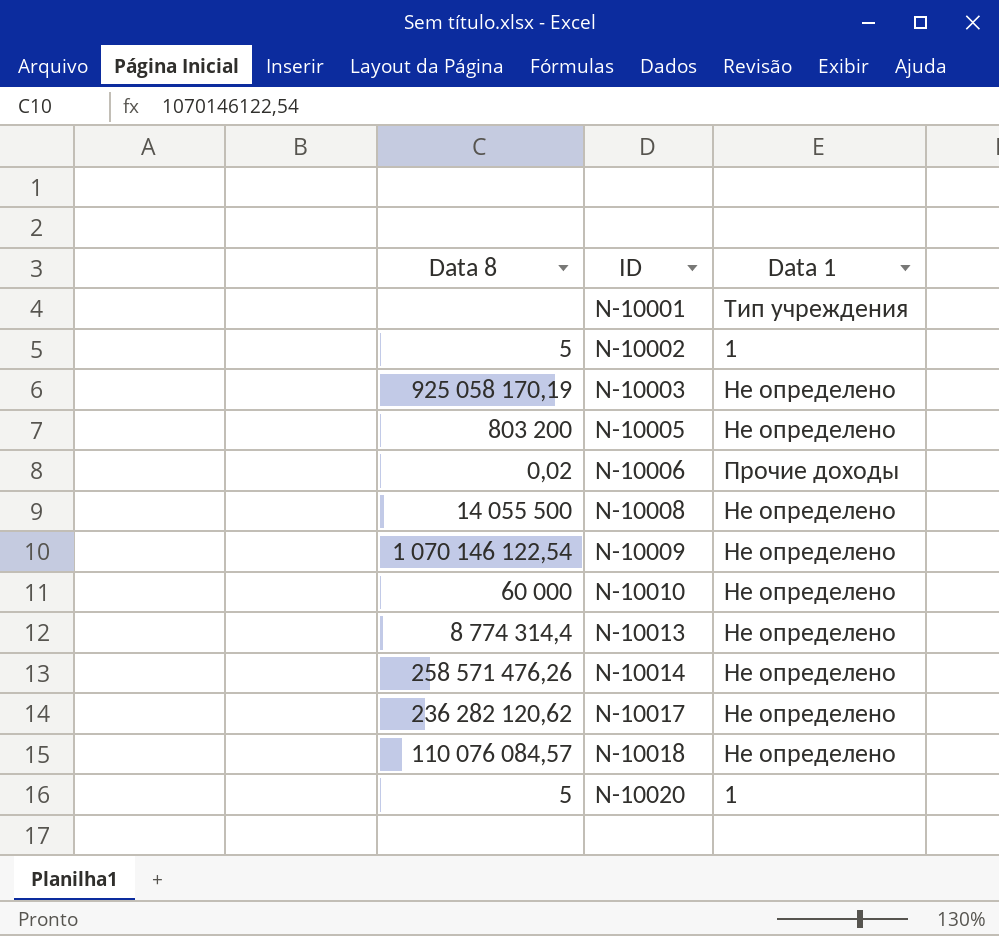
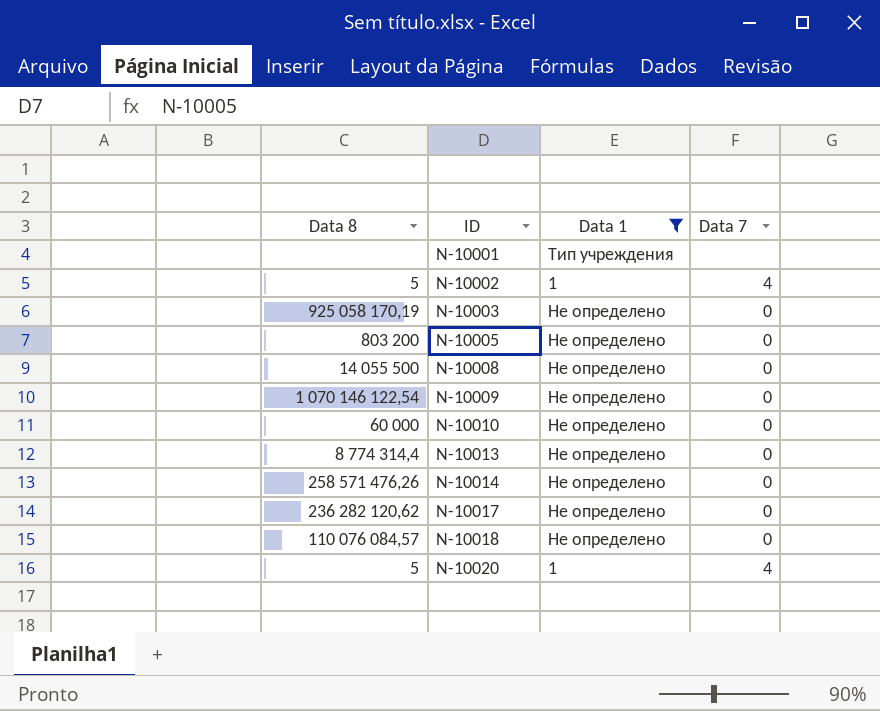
filter: none -> Data 1 != Прочие доходы
column Data 7 | position: none -> 4

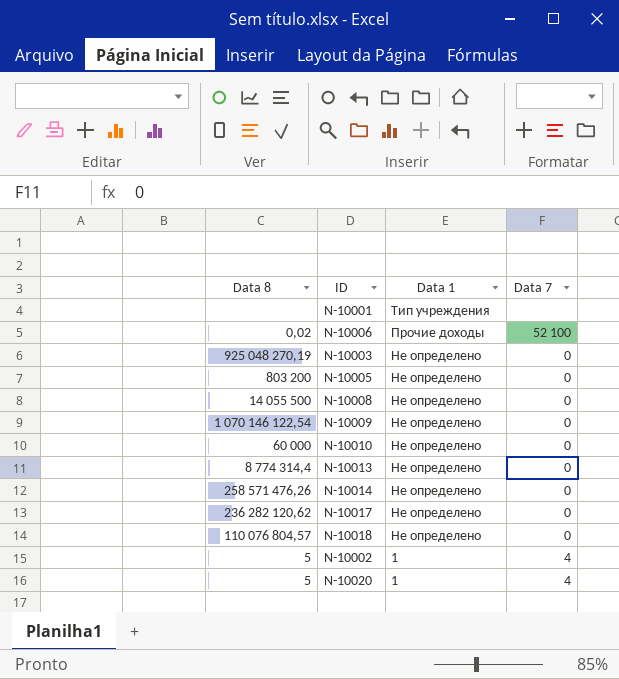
filter: Data 1 != Прочие доходы -> none
row order: ID ascending -> Data 1 descending
N-10003 | Data 8: 925 058 170,19 -> 925 048 270,19
N-10018 | Data 8: 110 076 084,57 -> 110 076 804,57

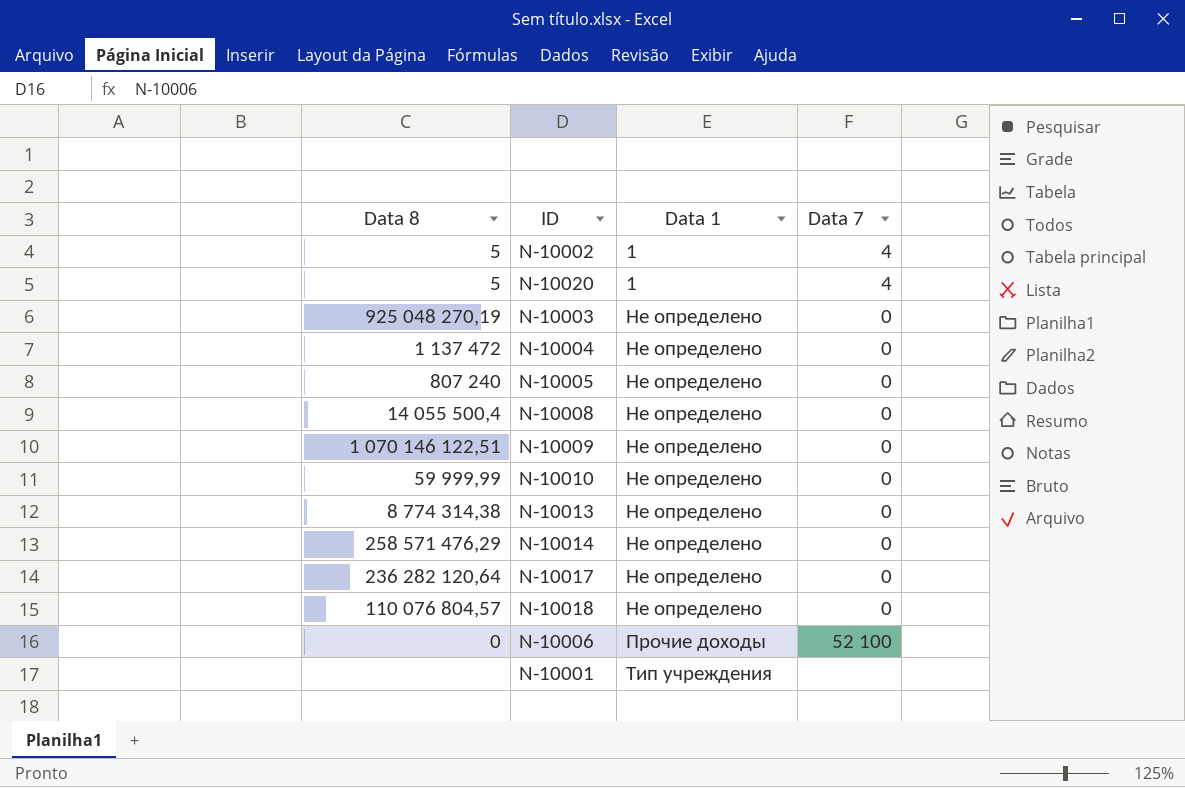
row order: Data 1 descending -> Data 1 ascending
row N-10004: none -> 1 137 472 | Не определено | 0
N-10005 | Data 8: 803 200 -> 807 240
N-10008 | Data 8: 14 055 500 -> 14 055 500,4
N-10009 | Data 8: 1 070 146 122,54 -> 1 070 146 122,51
N-10010 | Data 8: 60 000 -> 59 999,99
N-10013 | Data 8: 8 774 314,4 -> 8 774 314,38
N-10014 | Data 8: 258 571 476,26 -> 258 571 476,29
N-10017 | Data 8: 236 282 120,62 -> 236 282 120,64
N-10006 | Data 8: 0,02 -> 0

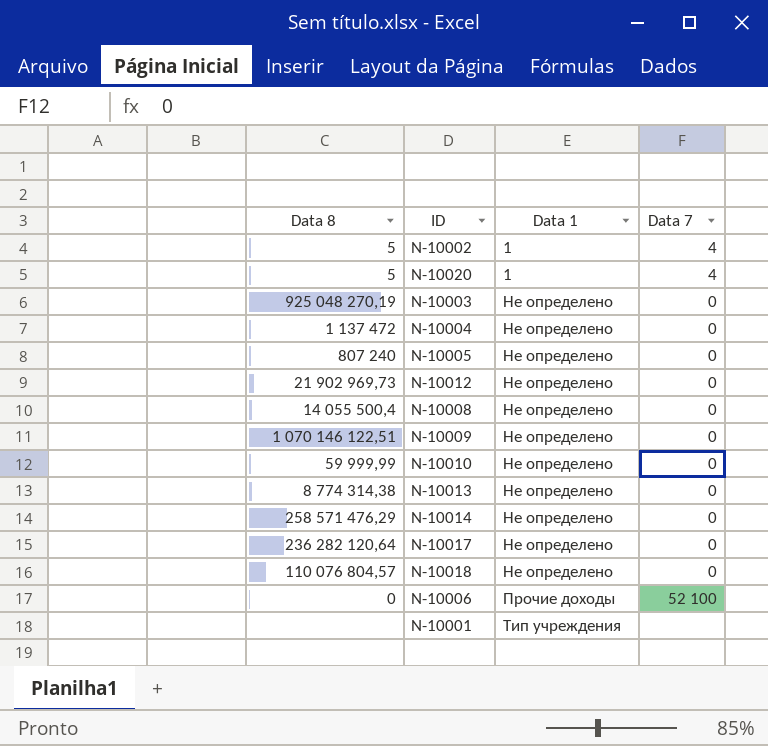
row N-10012: none -> 21 902 969,73 | Не определено | 0

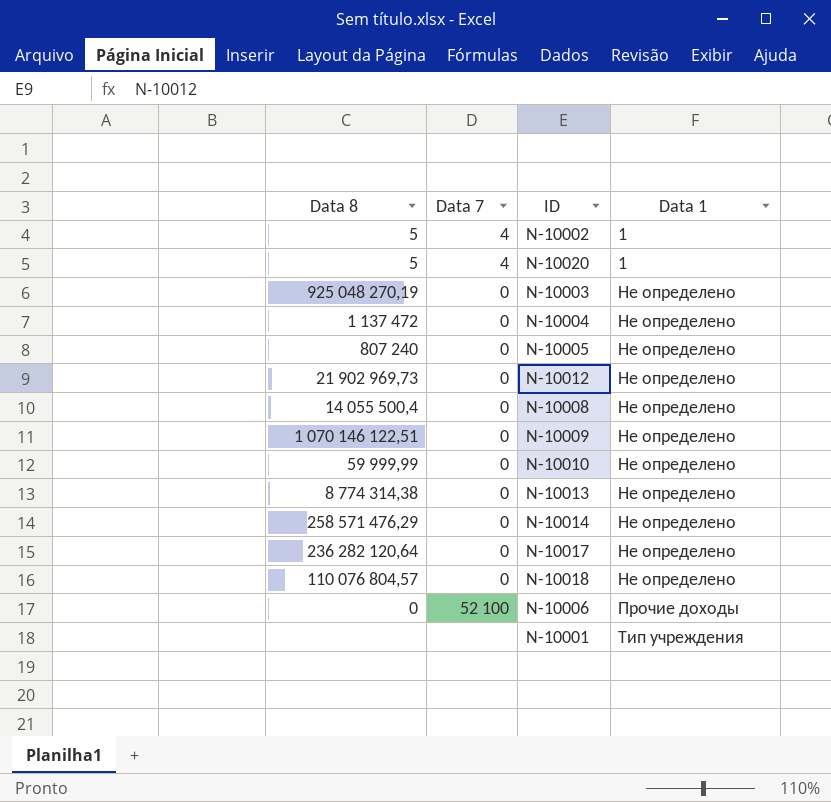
column Data 7 | position: 4 -> 2

